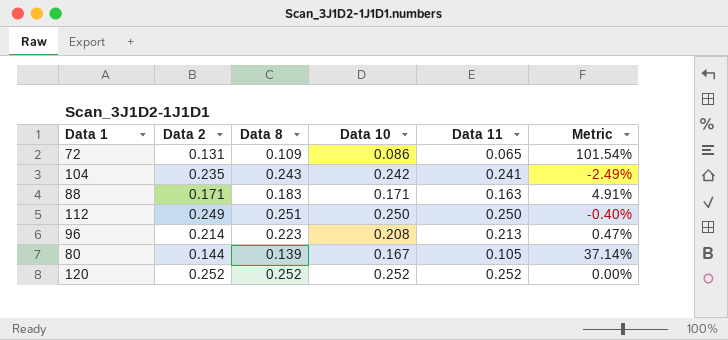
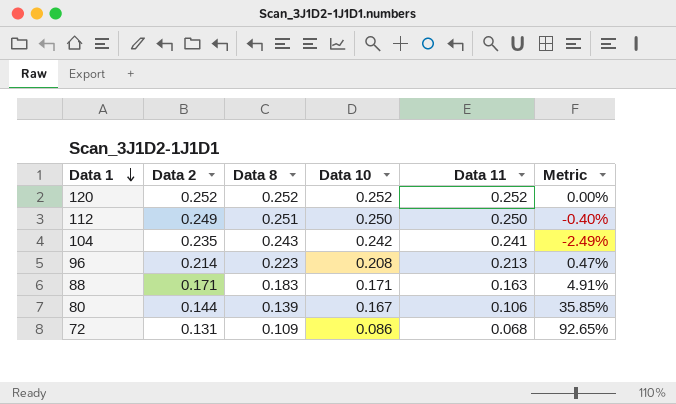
row order: none -> Data 1 descending
80 | Data 11: 0.105 -> 0.106
80 | Metric: 37.14% -> 35.85%
72 | Data 11: 0.065 -> 0.068
72 | Metric: 101.54% -> 92.65%

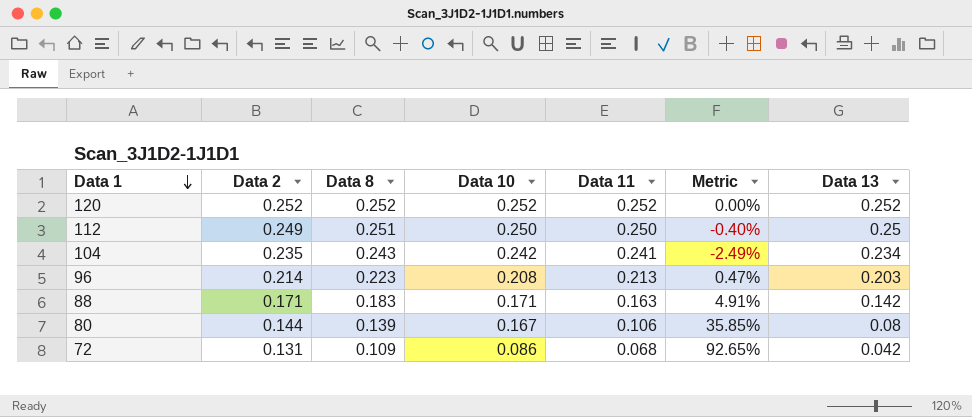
column Data 13 | position: none -> 7

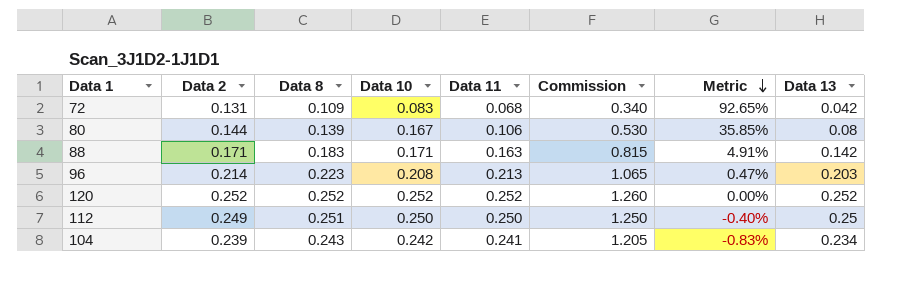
row order: Data 1 descending -> Metric descending
column Commission | formula: none -> [Data 11] * 5
72 | Data 10: 0.086 -> 0.083
104 | Data 2: 0.235 -> 0.239
104 | Metric: -2.49% -> -0.83%

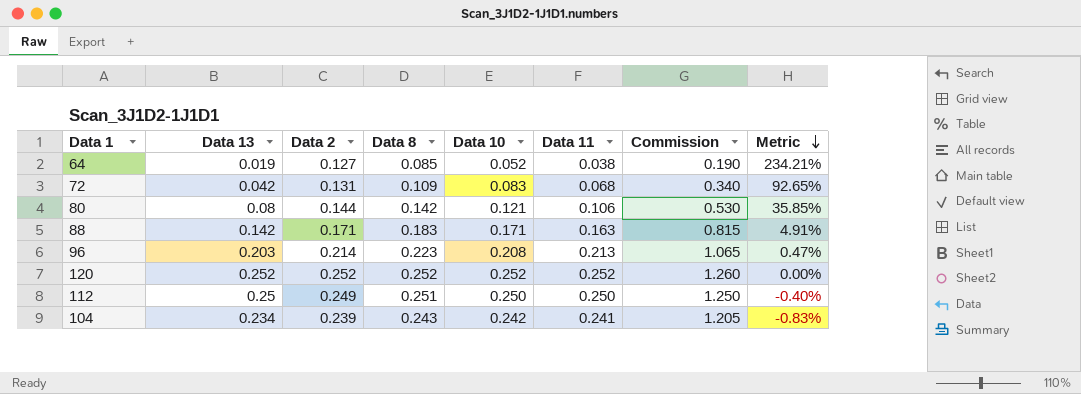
column Data 13 | position: 8 -> 2
row 64: none -> 0.019 | 0.127 | 0.085 | 0.052 | 0.038 | 0.190 | 234.21%
80 | Data 8: 0.139 -> 0.142
80 | Data 10: 0.167 -> 0.121

